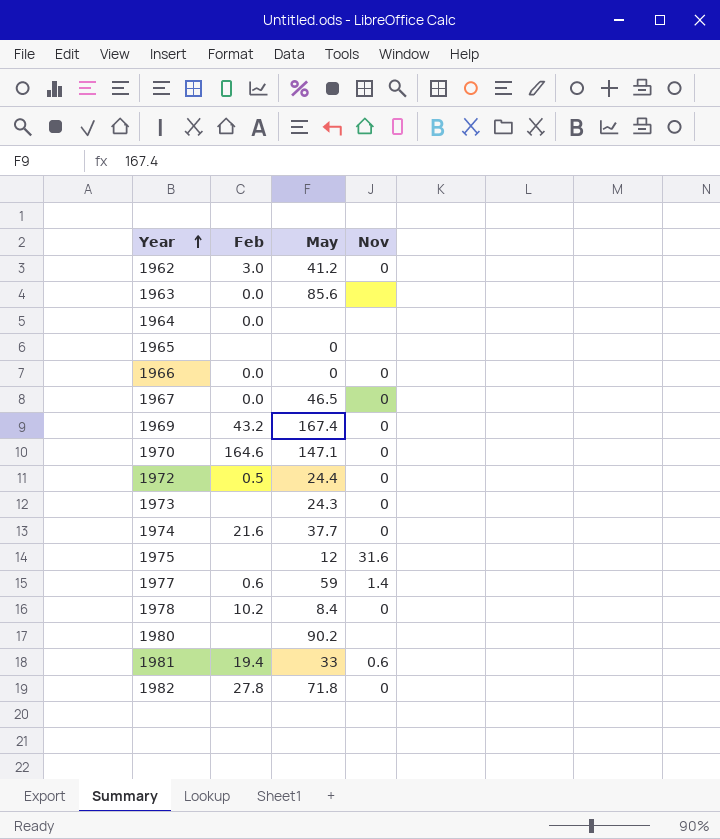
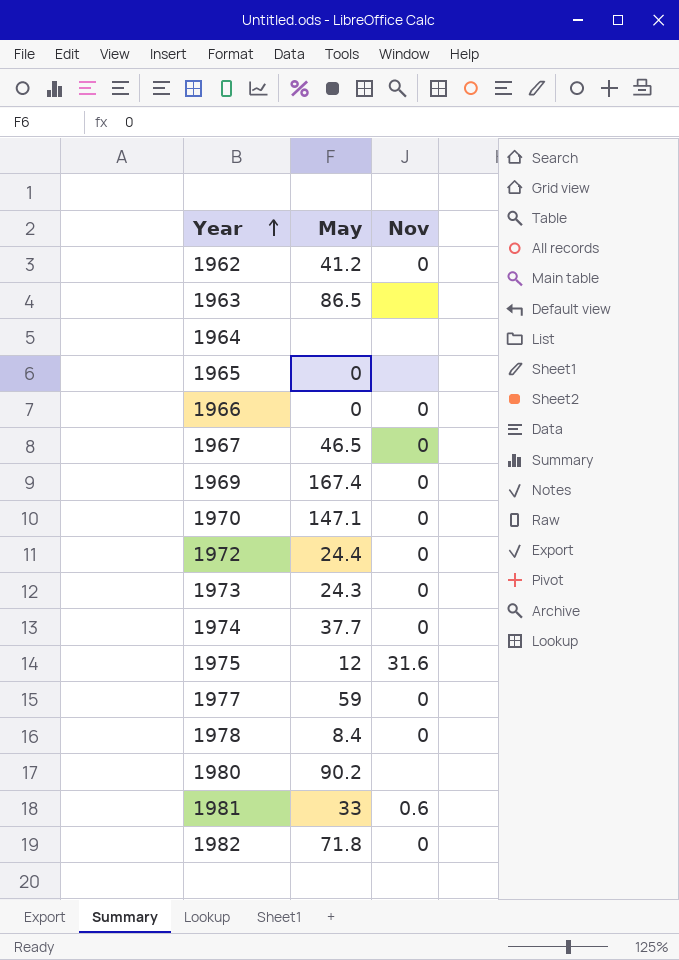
column Feb | position: 2 -> none
1963 | May: 85.6 -> 86.5
1977 | Nov: 1.4 -> 0

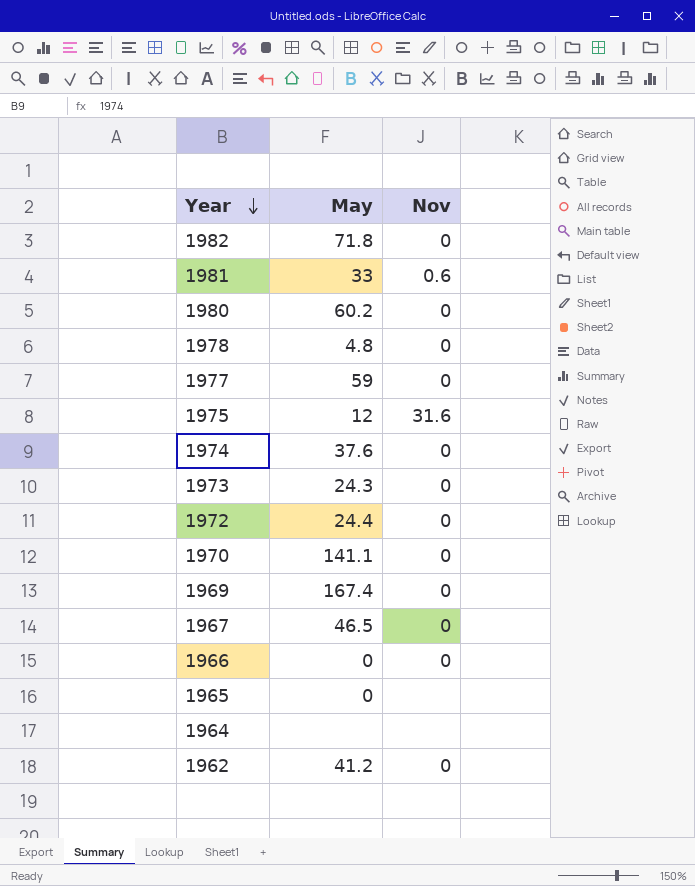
row order: Year ascending -> Year descending
row 1963: 86.5 | none -> none
1980 | May: 90.2 -> 60.2
1980 | Nov: none -> 0
1978 | May: 8.4 -> 4.8
1974 | May: 37.7 -> 37.6
1970 | May: 147.1 -> 141.1

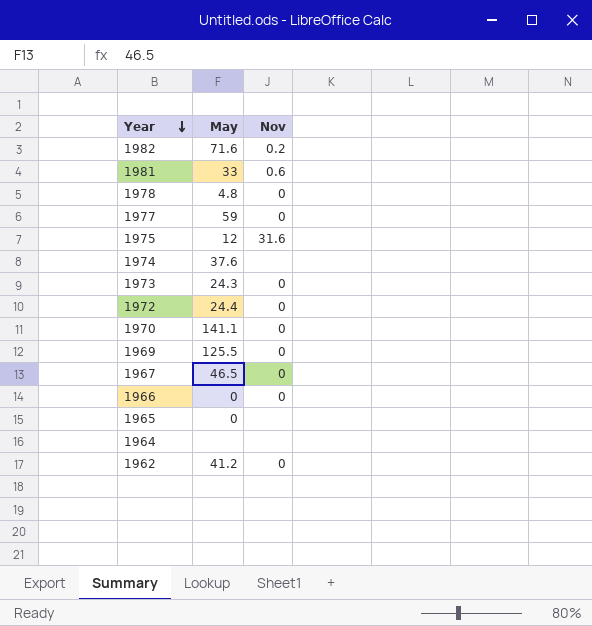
row 1980: 60.2 | 0 -> none
1982 | May: 71.8 -> 71.6
1982 | Nov: 0 -> 0.2
1974 | Nov: 0 -> none
1969 | May: 167.4 -> 125.5

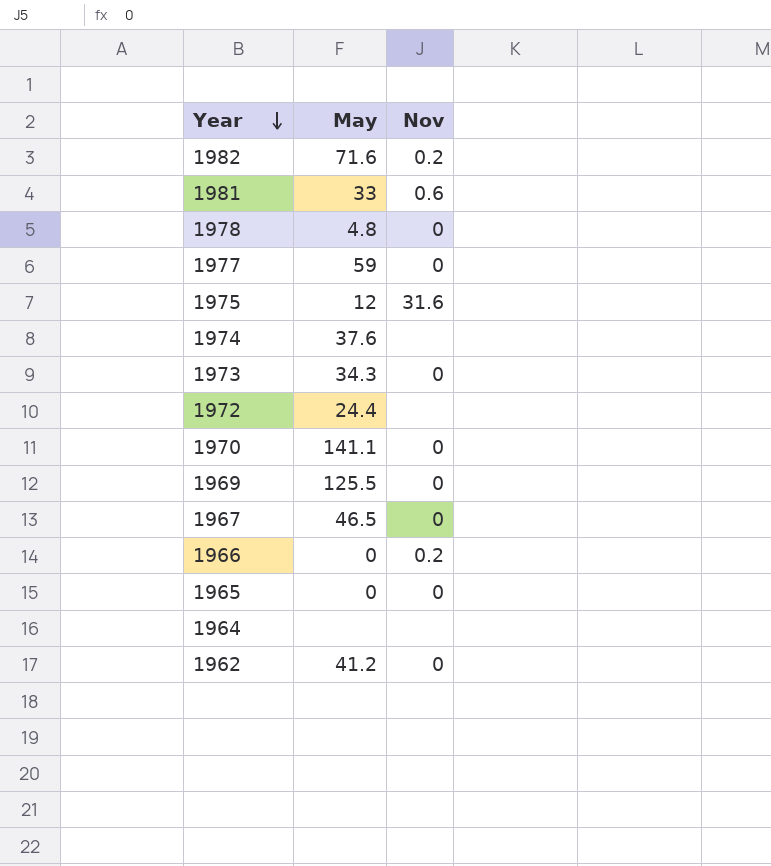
1973 | May: 24.3 -> 34.3
1972 | Nov: 0 -> none
1966 | Nov: 0 -> 0.2
1965 | Nov: none -> 0

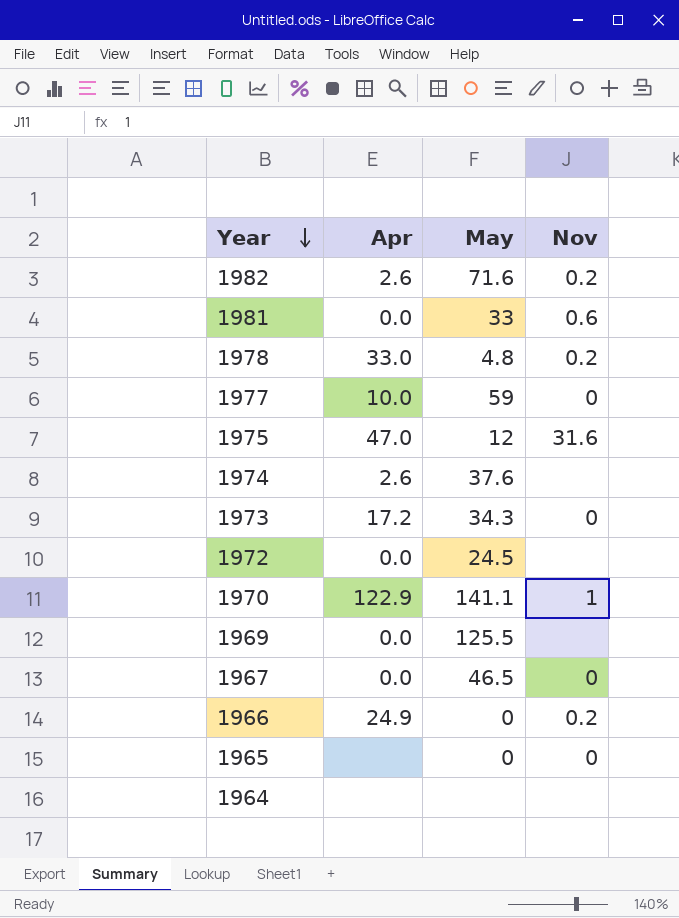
column Apr | position: none -> 2
row 1962: 41.2 | 0 -> none
1978 | Nov: 0 -> 0.2
1972 | May: 24.4 -> 24.5
1970 | Nov: 0 -> 1
1969 | Nov: 0 -> none

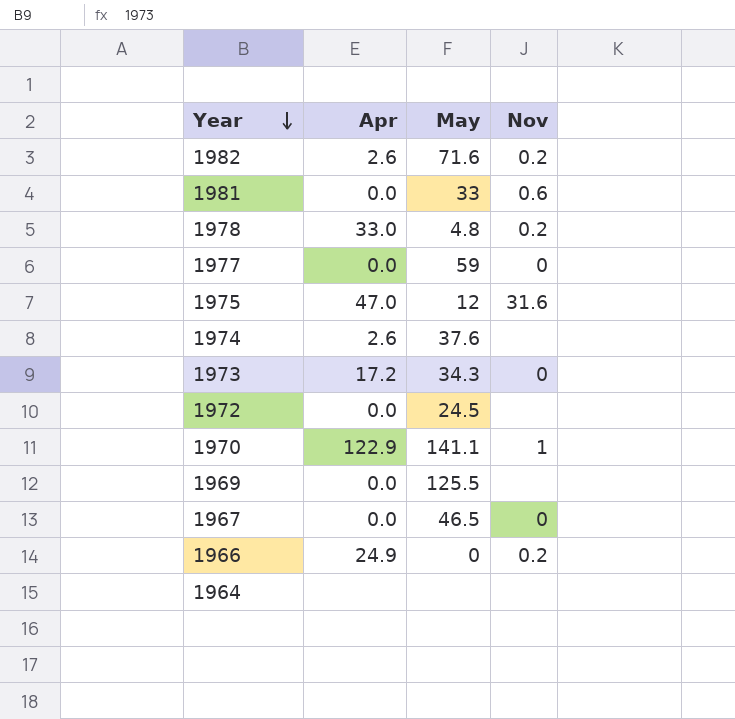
row 1965: none | 0 | 0 -> none
1977 | Apr: 10.0 -> 0.0

